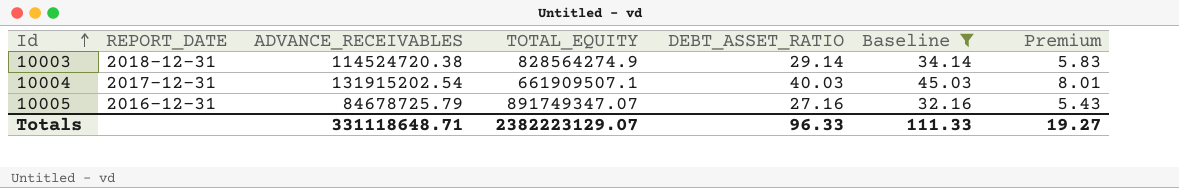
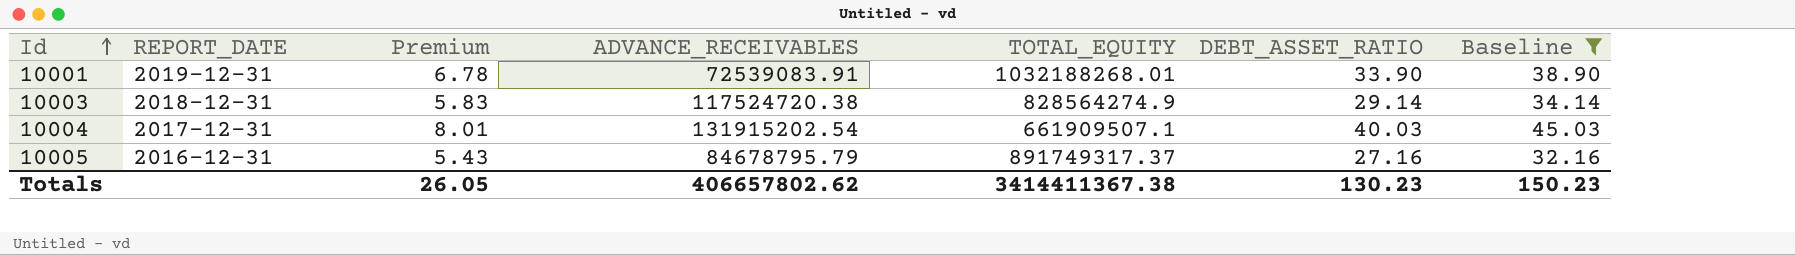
column Premium | position: 7 -> 3
row 10001: none -> 2019-12-31 | 6.78 | 72539083.91 | 1032188268.01 | 33.90 | 38.90
10003 | ADVANCE_RECEIVABLES: 114524720.38 -> 117524720.38
10005 | ADVANCE_RECEIVABLES: 84678725.79 -> 84678795.79
10005 | TOTAL_EQUITY: 891749347.07 -> 891749317.37
Totals | Premium: 19.27 -> 26.05
Totals | ADVANCE_RECEIVABLES: 331118648.71 -> 406657802.62
Totals | TOTAL_EQUITY: 2382223129.07 -> 3414411367.38
Totals | DEBT_ASSET_RATIO: 96.33 -> 130.23
Totals | Baseline: 111.33 -> 150.23

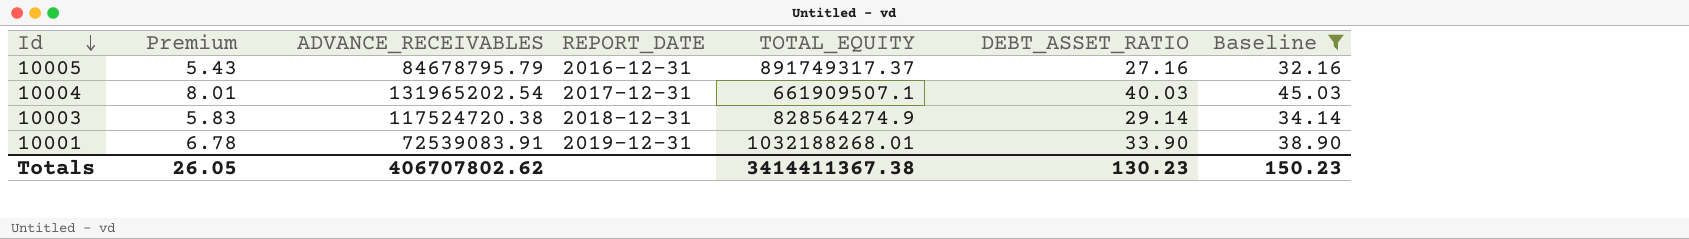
row order: Id ascending -> Id descending
column REPORT_DATE | position: 2 -> 4
10004 | ADVANCE_RECEIVABLES: 131915202.54 -> 131965202.54
Totals | ADVANCE_RECEIVABLES: 406657802.62 -> 406707802.62

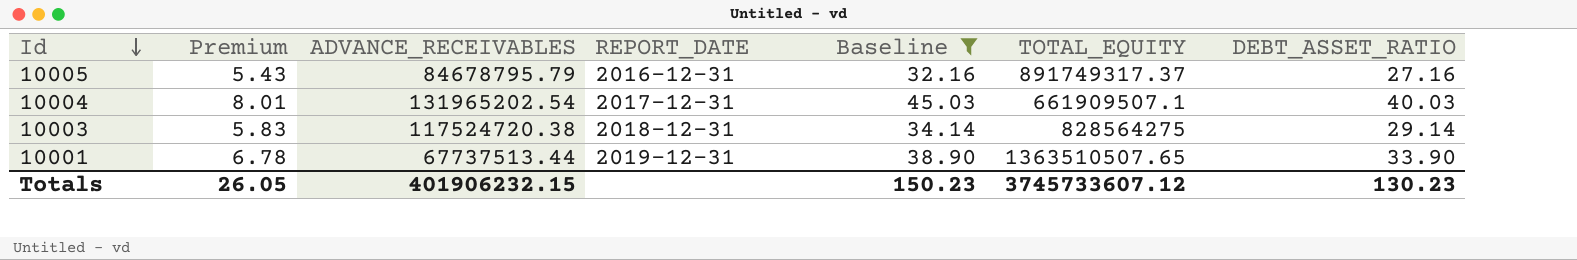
column Baseline | position: 7 -> 5
10003 | TOTAL_EQUITY: 828564274.9 -> 828564275
10001 | ADVANCE_RECEIVABLES: 72539083.91 -> 67737513.44
10001 | TOTAL_EQUITY: 1032188268.01 -> 1363510507.65
Totals | ADVANCE_RECEIVABLES: 406707802.62 -> 401906232.15
Totals | TOTAL_EQUITY: 3414411367.38 -> 3745733607.12

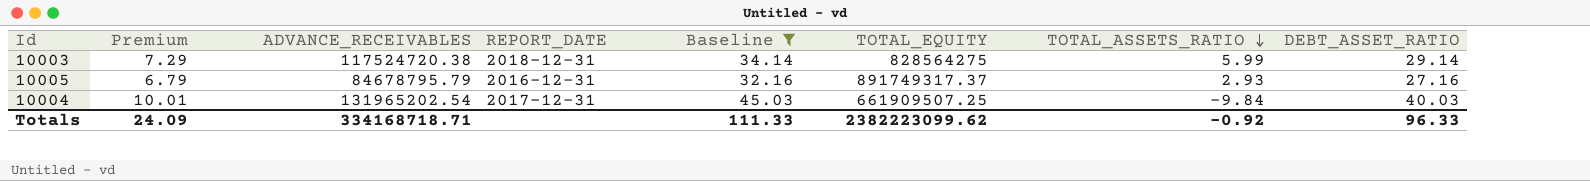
row order: Id descending -> TOTAL_ASSETS_RATIO descending
column Premium | formula: [DEBT_ASSET_RATIO] * 0.2 -> [DEBT_ASSET_RATIO] * 0.25
column TOTAL_ASSETS_RATIO | position: none -> 7
row 10001: 6.78 | 67737513.44 | 2019-12-31 | 38.90 | 1363510507.65 | 33.90 -> none
10004 | TOTAL_EQUITY: 661909507.1 -> 661909507.25
Totals | Premium: 26.05 -> 24.09
Totals | ADVANCE_RECEIVABLES: 401906232.15 -> 334168718.71
Totals | Baseline: 150.23 -> 111.33
Totals | TOTAL_EQUITY: 3745733607.12 -> 2382223099.62
Totals | DEBT_ASSET_RATIO: 130.23 -> 96.33

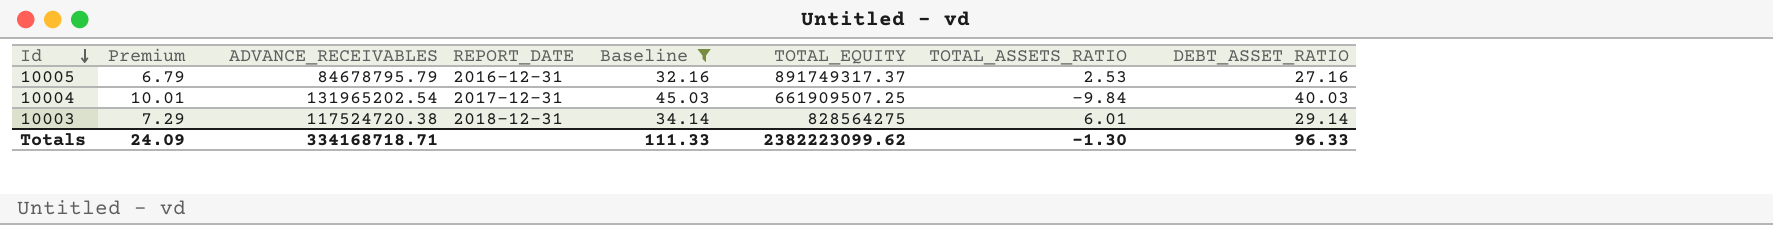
row order: TOTAL_ASSETS_RATIO descending -> Id descending
10005 | TOTAL_ASSETS_RATIO: 2.93 -> 2.53
10003 | TOTAL_ASSETS_RATIO: 5.99 -> 6.01
Totals | TOTAL_ASSETS_RATIO: -0.92 -> -1.30

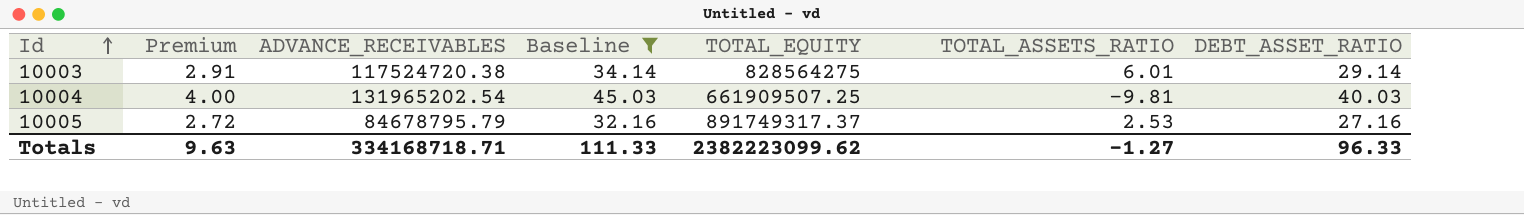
row order: Id descending -> Id ascending
column REPORT_DATE | position: 4 -> none
column Premium | formula: [DEBT_ASSET_RATIO] * 0.25 -> [DEBT_ASSET_RATIO] * 0.1
10004 | TOTAL_ASSETS_RATIO: -9.84 -> -9.81
Totals | Premium: 24.09 -> 9.63
Totals | TOTAL_ASSETS_RATIO: -1.30 -> -1.27

